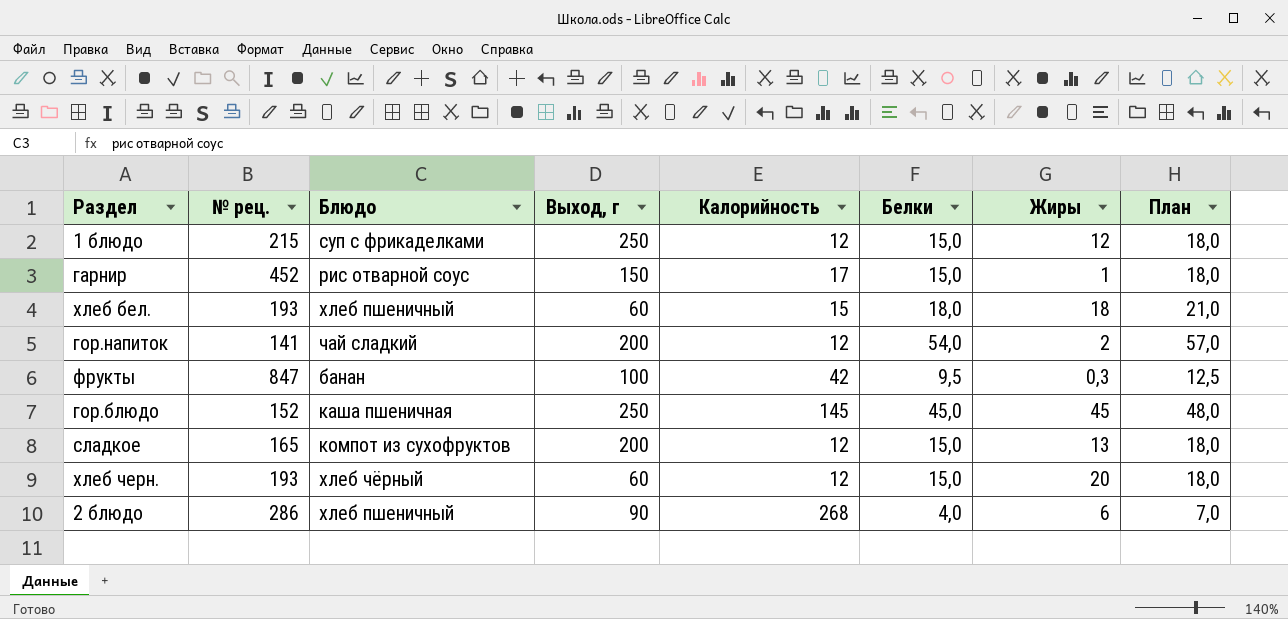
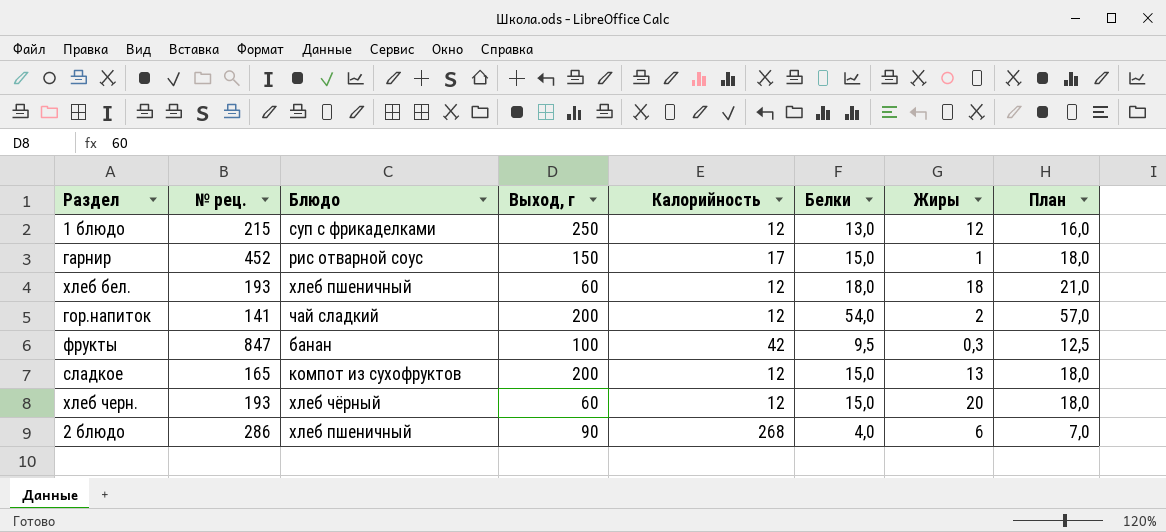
row гор.блюдо: 152 | каша пшеничная | 250 | 145 | 45,0 | 45 | 48,0 -> none
1 блюдо | Белки: 15,0 -> 13,0
1 блюдо | План: 18,0 -> 16,0
хлеб бел. | Калорийность: 15 -> 12

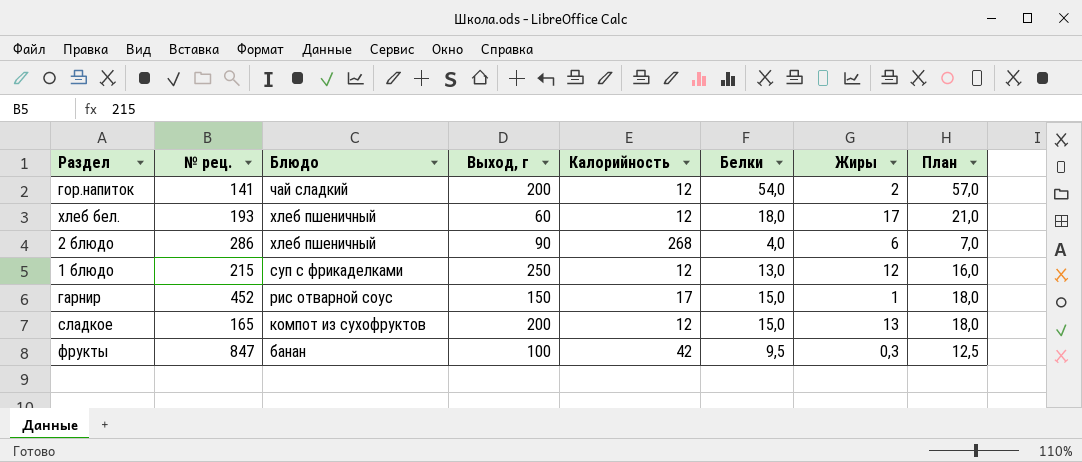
row order: none -> Блюдо descending
row хлеб черн.: 193 | хлеб чёрный | 60 | 12 | 15,0 | 20 | 18,0 -> none
хлеб бел. | Жиры: 18 -> 17

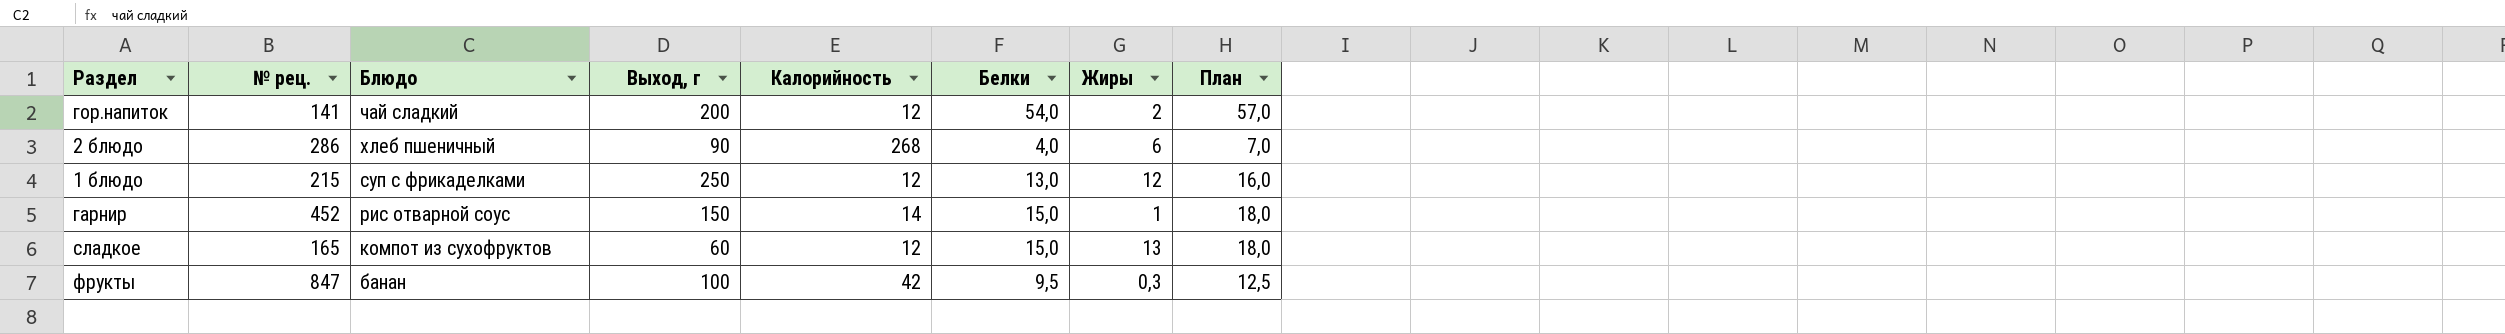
row хлеб бел.: 193 | хлеб пшеничный | 60 | 12 | 18,0 | 17 | 21,0 -> none
гарнир | Калорийность: 17 -> 14
сладкое | Выход, г: 200 -> 60

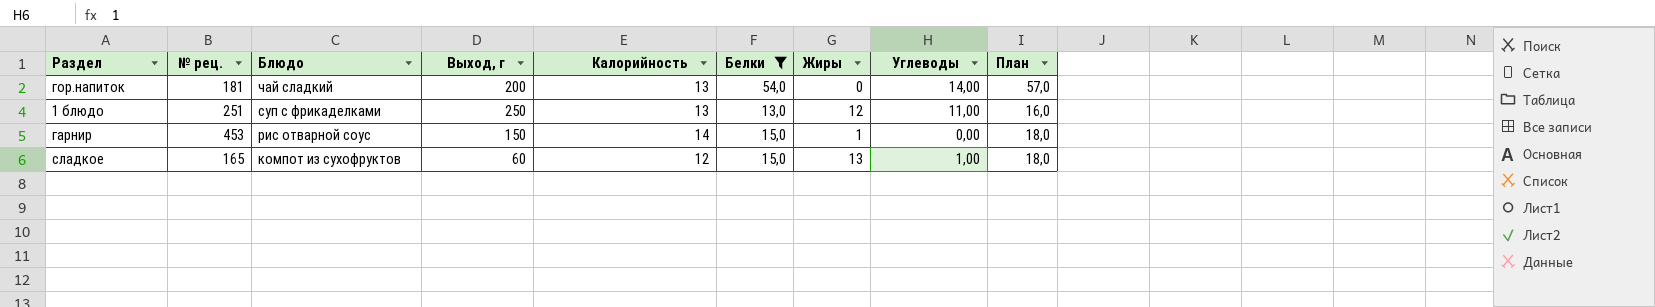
filter: none -> Белки >= 13,0
column Углеводы | position: none -> 8
гор.напиток | № рец.: 141 -> 181
гор.напиток | Калорийность: 12 -> 13
гор.напиток | Жиры: 2 -> 0
1 блюдо | № рец.: 215 -> 251
1 блюдо | Калорийность: 12 -> 13
гарнир | № рец.: 452 -> 453

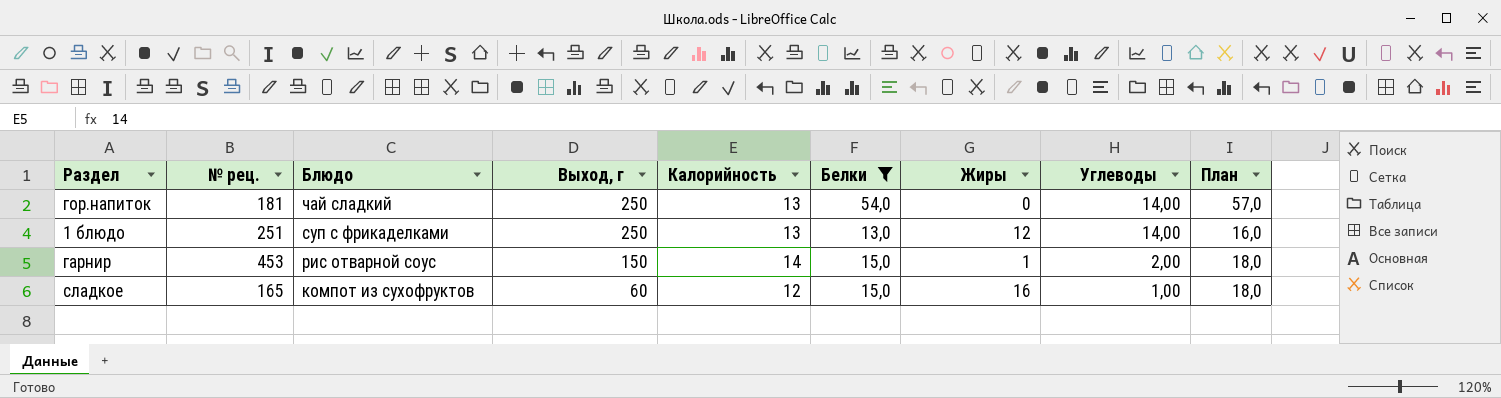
гор.напиток | Выход, г: 200 -> 250
1 блюдо | Углеводы: 11,00 -> 14,00
гарнир | Углеводы: 0,00 -> 2,00
сладкое | Жиры: 13 -> 16

